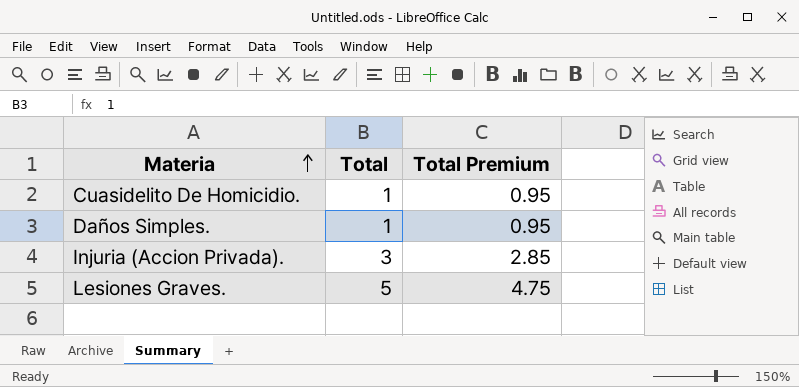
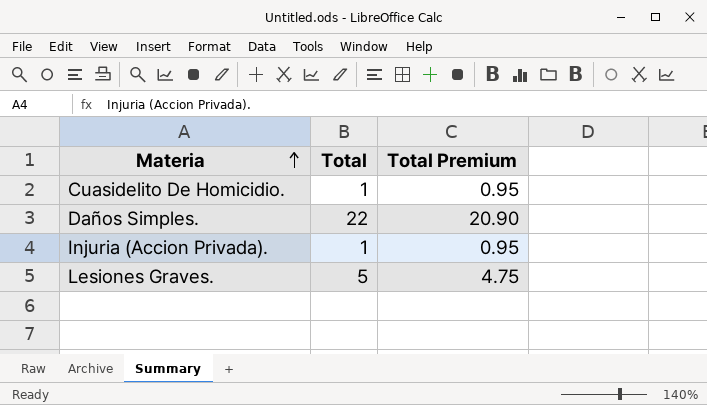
Daños Simples. | Total: 1 -> 22
Daños Simples. | Total Premium: 0.95 -> 20.90
Injuria (Accion Privada). | Total: 3 -> 1
Injuria (Accion Privada). | Total Premium: 2.85 -> 0.95

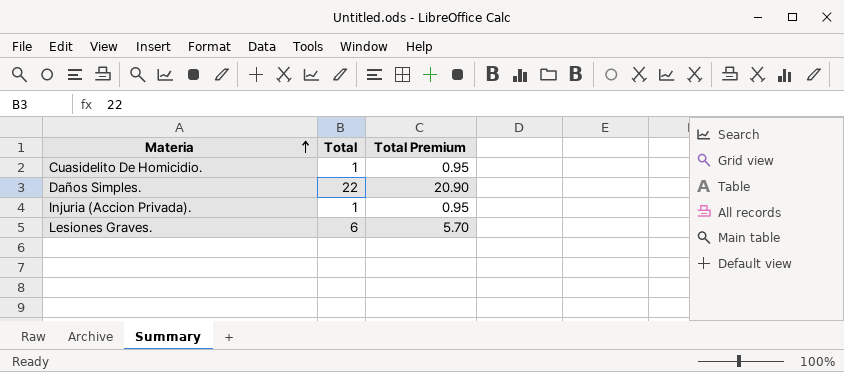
Lesiones Graves. | Total: 5 -> 6
Lesiones Graves. | Total Premium: 4.75 -> 5.70

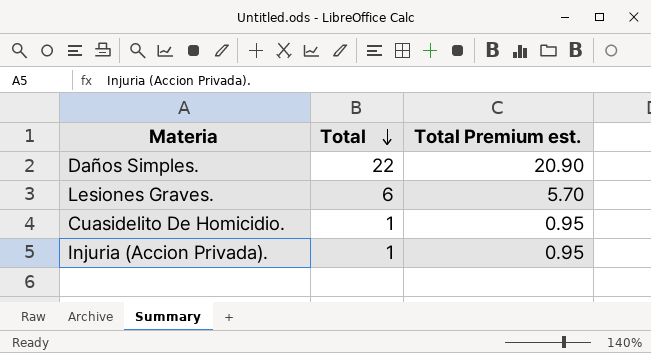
row order: Materia ascending -> Total descending
column name: Total Premium -> Total Premium est.

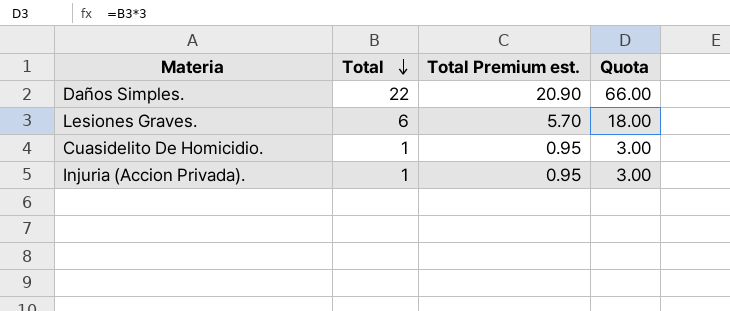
column Quota | formula: none -> [Total] * 3

